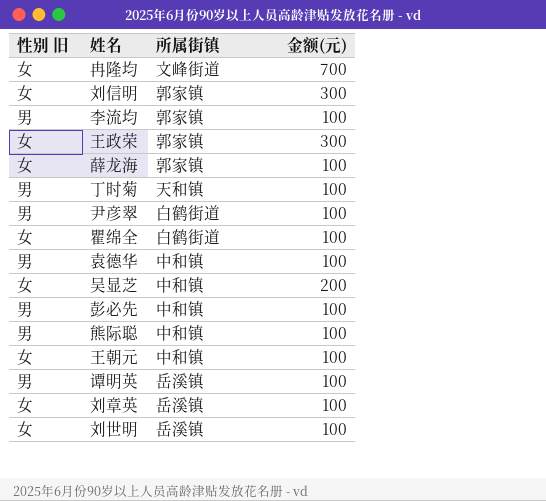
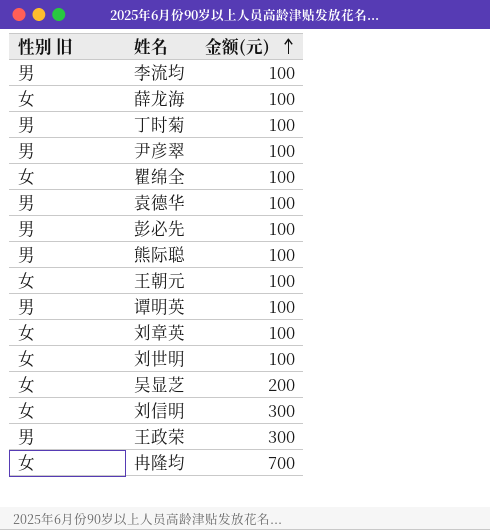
row order: none -> 金额(元) ascending
column 所属街镇 | position: 3 -> none
王政荣 | 性别 旧: 女 -> 男

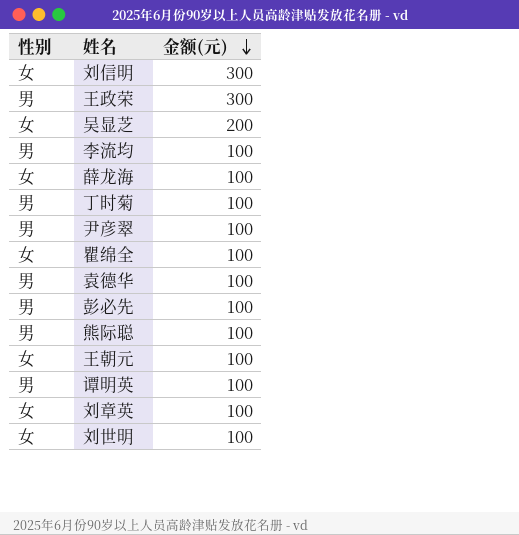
row order: 金额(元) ascending -> 金额(元) descending
column name: 性别 旧 -> 性别
row 冉隆均: 女 | 700 -> none

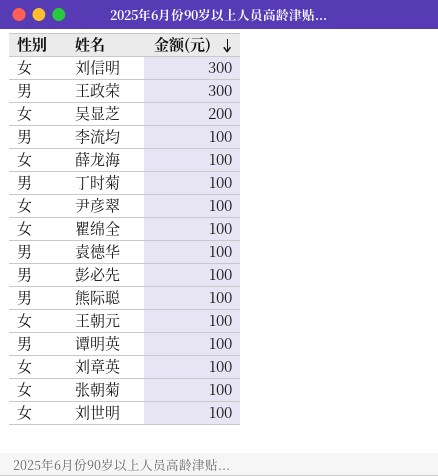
尹彦翠 | 性别: 男 -> 女
row 张朝菊: none -> 女 | 100

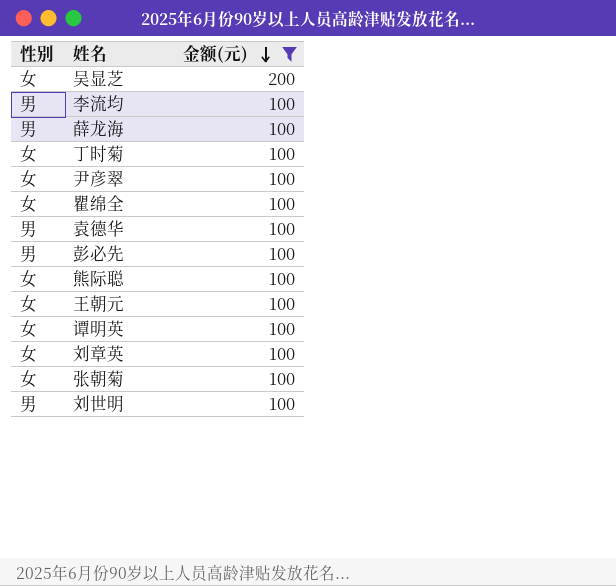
filter: none -> 金额(元) != 300
薛龙海 | 性别: 女 -> 男
丁时菊 | 性别: 男 -> 女
熊际聪 | 性别: 男 -> 女
谭明英 | 性别: 男 -> 女
刘世明 | 性别: 女 -> 男

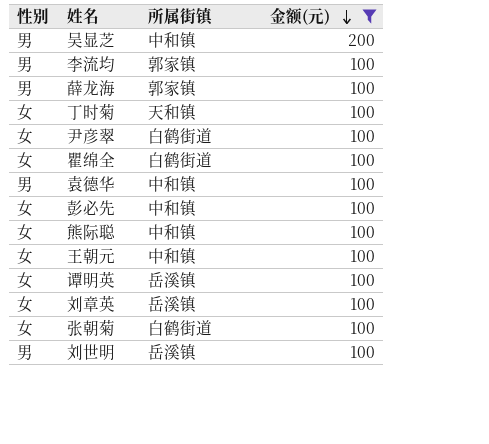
column 所属街镇 | position: none -> 3
吴显芝 | 性别: 女 -> 男
彭必先 | 性别: 男 -> 女

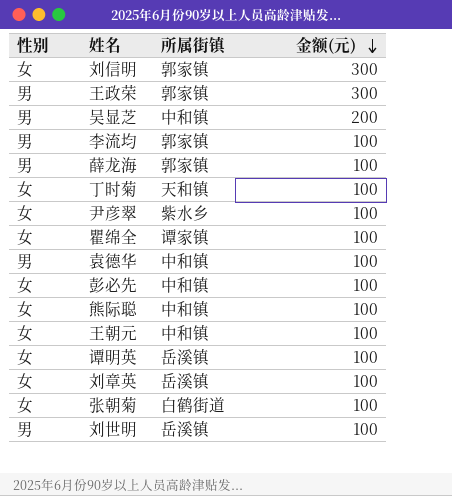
filter: 金额(元) != 300 -> none
尹彦翠 | 所属街镇: 白鹤街道 -> 紫水乡
瞿绵全 | 所属街镇: 白鹤街道 -> 谭家镇

